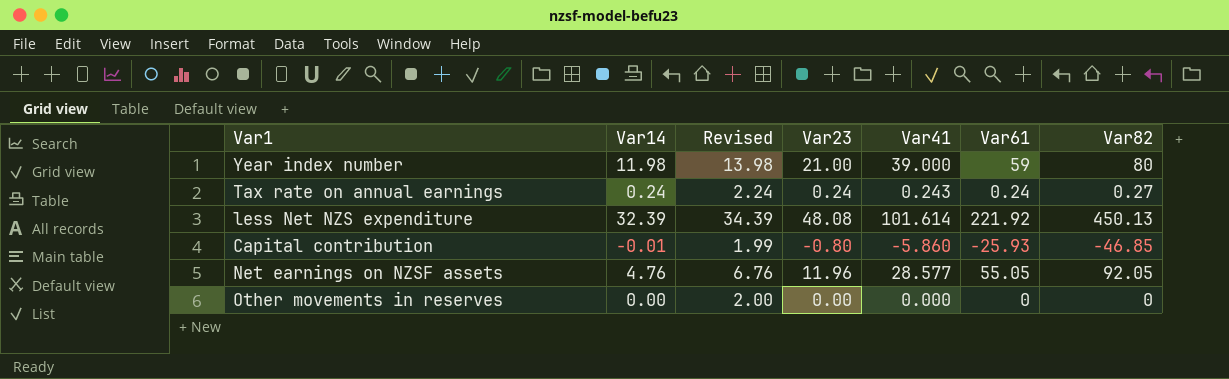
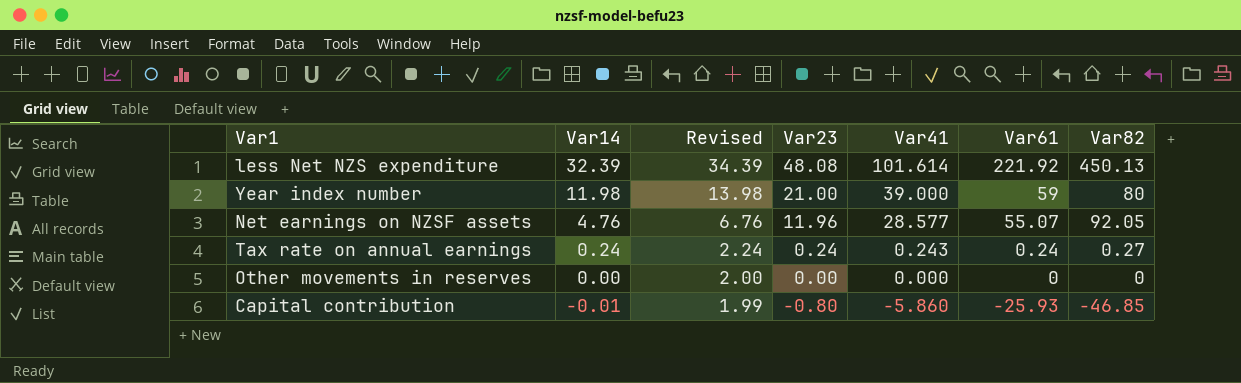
row order: none -> Var14 descending
Net earnings on NZSF assets | Var61: 55.05 -> 55.07

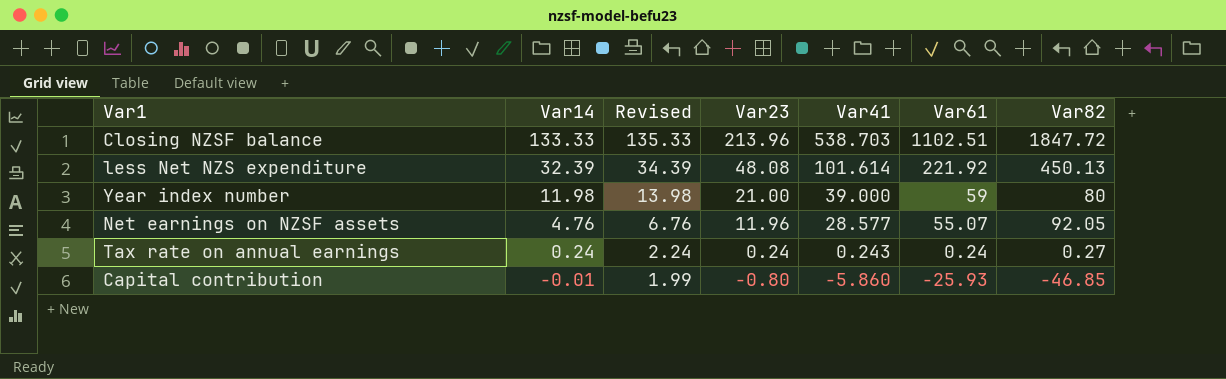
row Other movements in reserves: 0.00 | 2.00 | 0.00 | 0.000 | 0 | 0 -> none
row Closing NZSF balance: none -> 133.33 | 135.33 | 213.96 | 538.703 | 1102.51 | 1847.72

